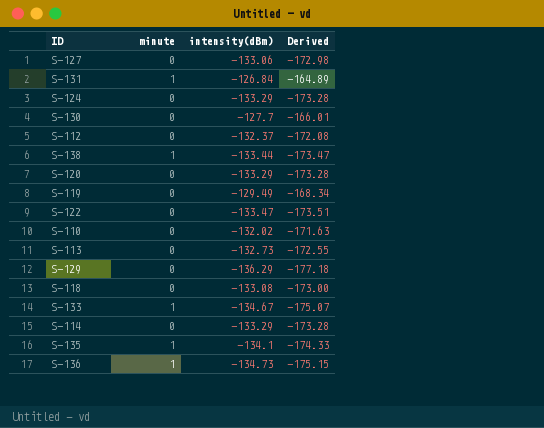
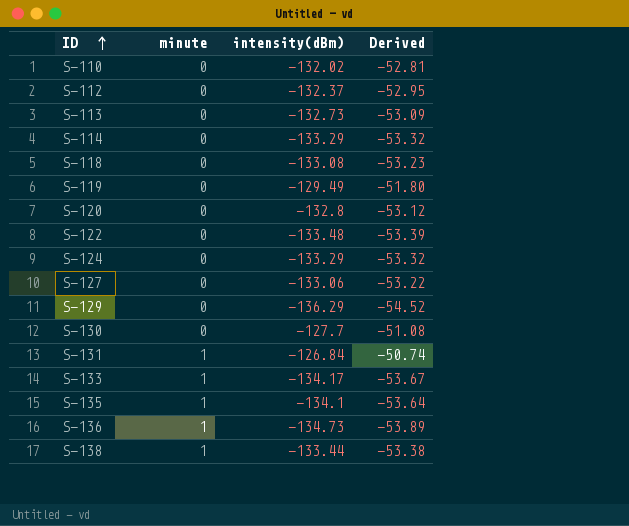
row order: none -> ID ascending
column Derived | formula: [intensity(dBm)] * 1.3 -> [intensity(dBm)] * 0.4
S-120 | intensity(dBm): -133.29 -> -132.8
S-122 | intensity(dBm): -133.47 -> -133.48
S-133 | intensity(dBm): -134.67 -> -134.17

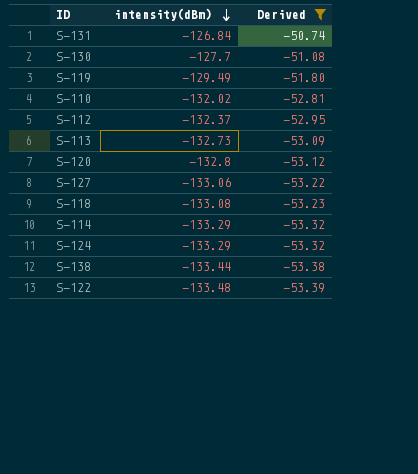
filter: none -> Derived >= -53.39
row order: ID ascending -> intensity(dBm) descending
column minute | position: 2 -> none

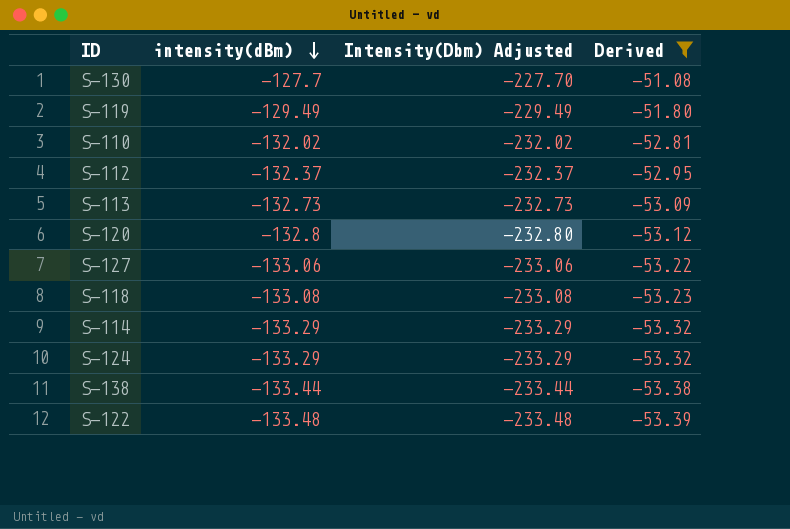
column Intensity(Dbm) Adjusted | formula: none -> [intensity(dBm)] - 100
row S-131: -126.84 | -50.74 -> none

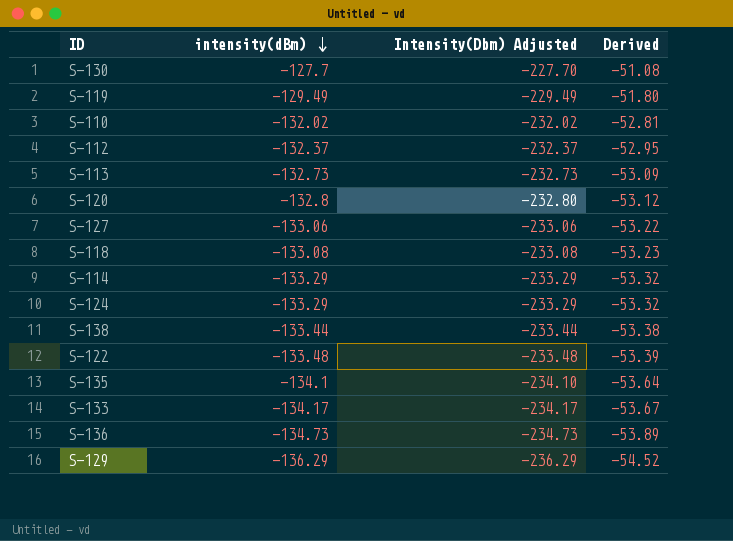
filter: Derived >= -53.39 -> none

